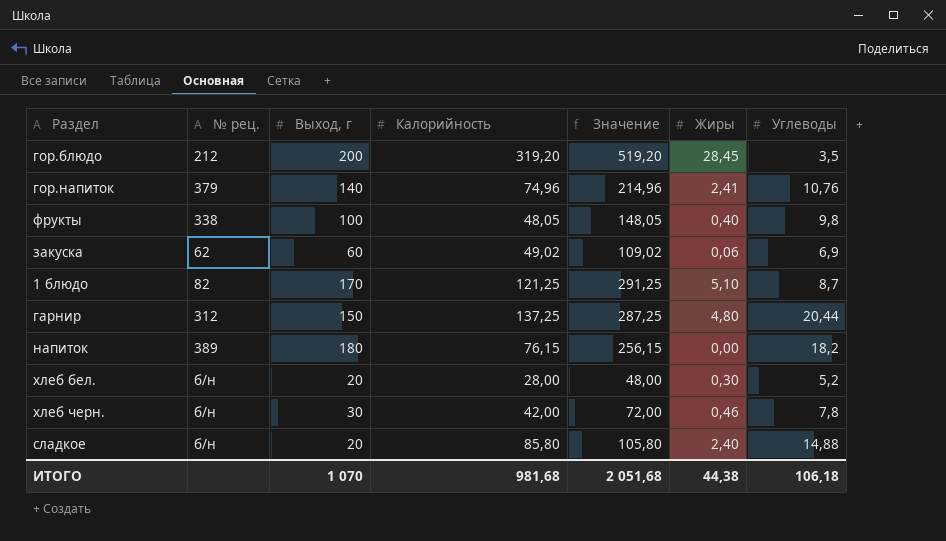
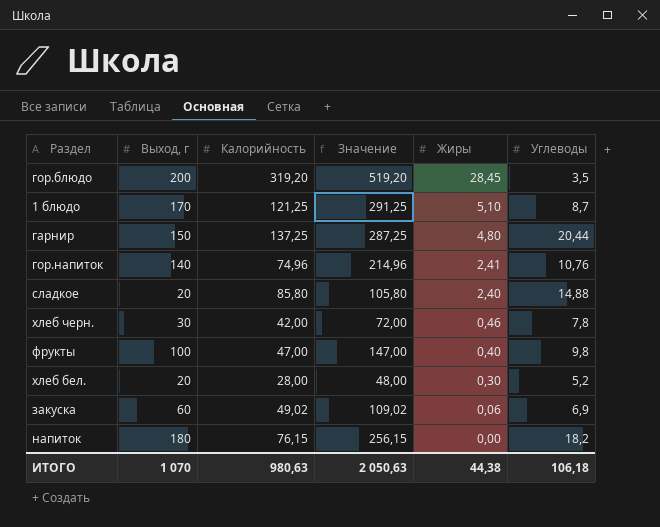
row order: none -> Жиры descending
column № рец. | position: 2 -> none
фрукты | Калорийность: 48,05 -> 47,00
фрукты | Значение: 148,05 -> 147,00
ИТОГО | Калорийность: 981,68 -> 980,63
ИТОГО | Значение: 2 051,68 -> 2 050,63

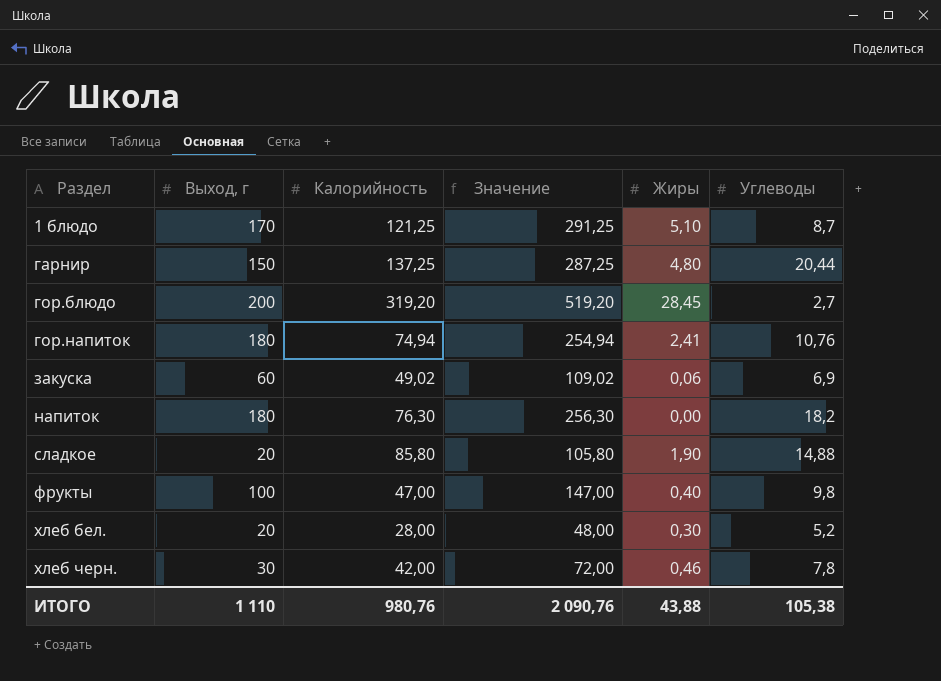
row order: Жиры descending -> Раздел ascending
гор.блюдо | Углеводы: 3,5 -> 2,7
гор.напиток | Выход, г: 140 -> 180
гор.напиток | Калорийность: 74,96 -> 74,94
гор.напиток | Значение: 214,96 -> 254,94
напиток | Калорийность: 76,15 -> 76,30
напиток | Значение: 256,15 -> 256,30
сладкое | Жиры: 2,40 -> 1,90
ИТОГО | Выход, г: 1 070 -> 1 110
ИТОГО | Калорийность: 980,63 -> 980,76
ИТОГО | Значение: 2 050,63 -> 2 090,76
ИТОГО | Жиры: 44,38 -> 43,88
ИТОГО | Углеводы: 106,18 -> 105,38

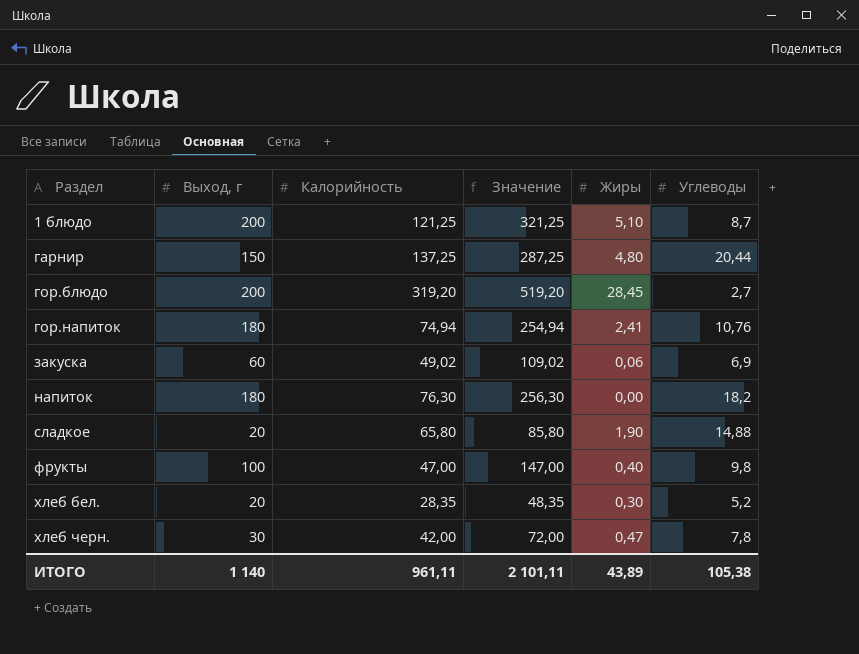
1 блюдо | Выход, г: 170 -> 200
1 блюдо | Значение: 291,25 -> 321,25
сладкое | Калорийность: 85,80 -> 65,80
сладкое | Значение: 105,80 -> 85,80
хлеб бел. | Калорийность: 28,00 -> 28,35
хлеб бел. | Значение: 48,00 -> 48,35
хлеб черн. | Жиры: 0,46 -> 0,47
ИТОГО | Выход, г: 1 110 -> 1 140
ИТОГО | Калорийность: 980,76 -> 961,11
ИТОГО | Значение: 2 090,76 -> 2 101,11
ИТОГО | Жиры: 43,88 -> 43,89

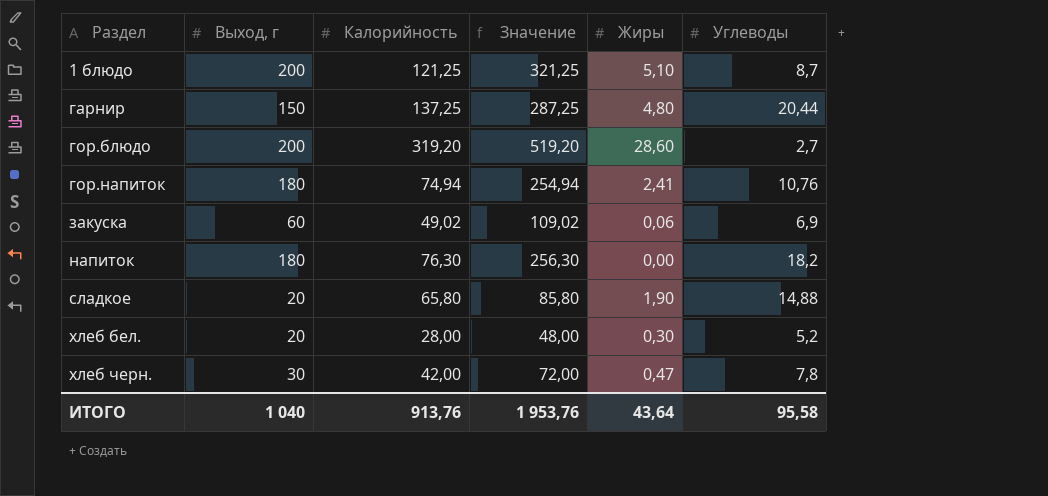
row фрукты: 100 | 47,00 | 147,00 | 0,40 | 9,8 -> none
гор.блюдо | Жиры: 28,45 -> 28,60
хлеб бел. | Калорийность: 28,35 -> 28,00
хлеб бел. | Значение: 48,35 -> 48,00
ИТОГО | Выход, г: 1 140 -> 1 040
ИТОГО | Калорийность: 961,11 -> 913,76
ИТОГО | Значение: 2 101,11 -> 1 953,76
ИТОГО | Жиры: 43,89 -> 43,64
ИТОГО | Углеводы: 105,38 -> 95,58

